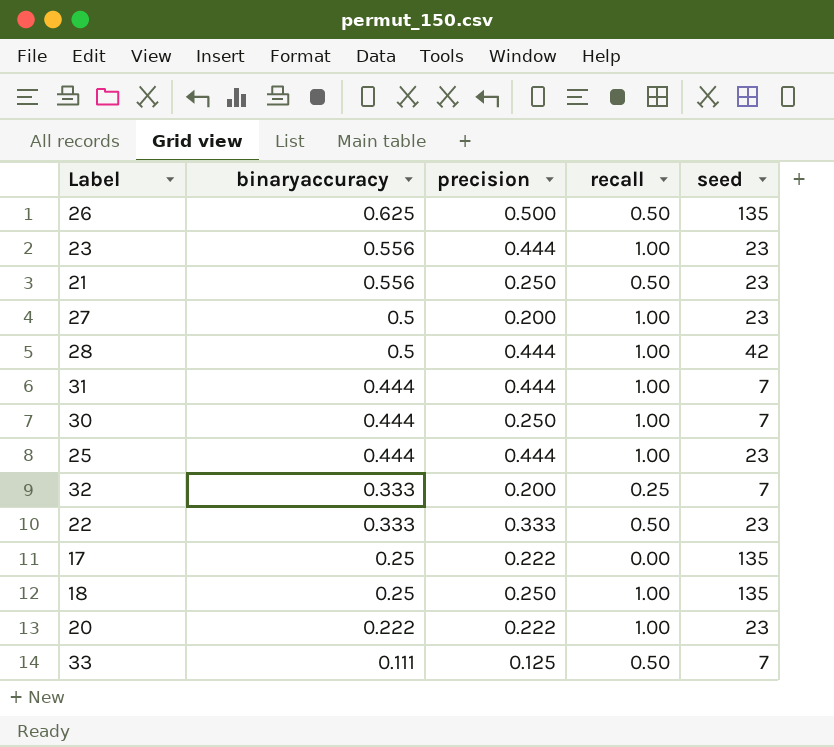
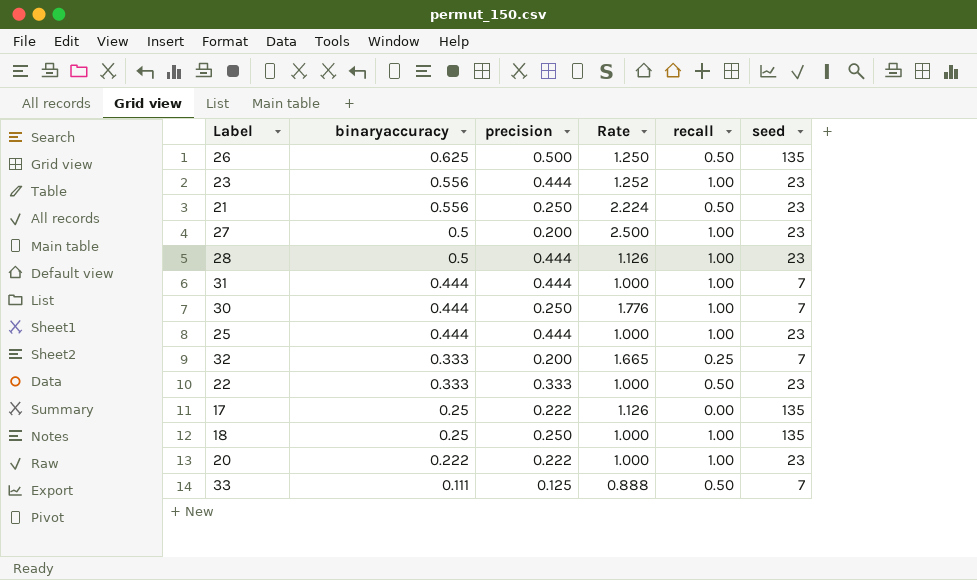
column Rate | formula: none -> [binaryaccuracy] / [precision]
28 | seed: 42 -> 23

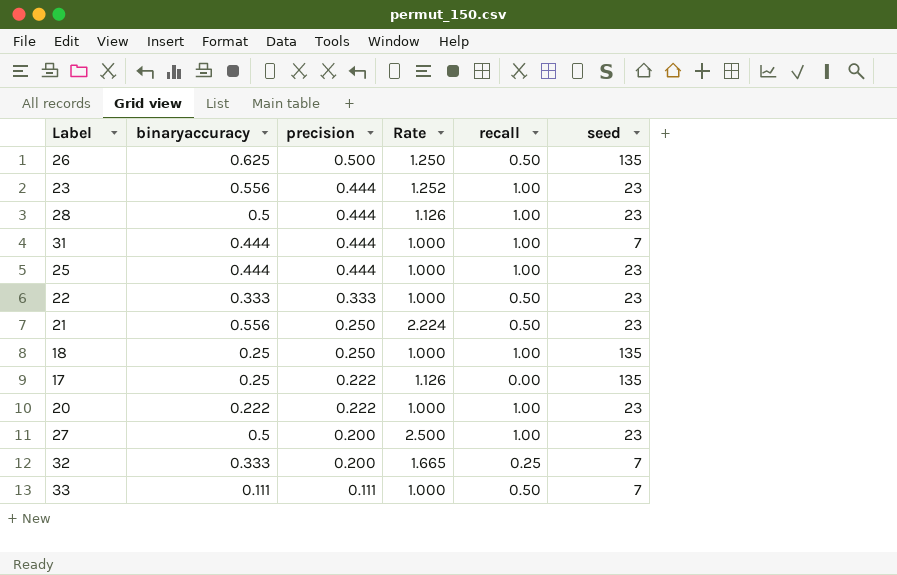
row order: binaryaccuracy descending -> precision descending
row 30: 0.444 | 0.250 | 1.776 | 1.00 | 7 -> none
33 | precision: 0.125 -> 0.111
33 | Rate: 0.888 -> 1.000

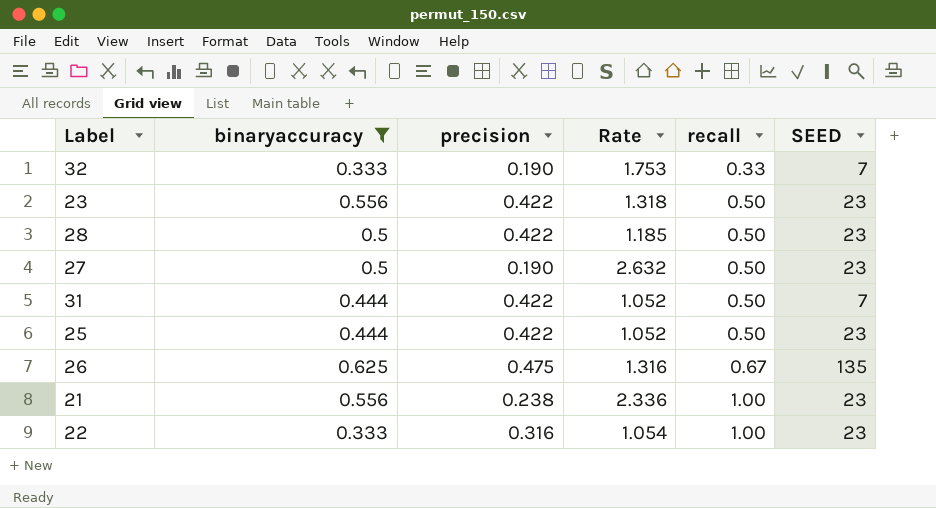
filter: none -> binaryaccuracy >= 0.333
row order: precision descending -> recall ascending
column name: seed -> SEED
32 | precision: 0.200 -> 0.190
32 | Rate: 1.665 -> 1.753
32 | recall: 0.25 -> 0.33
23 | precision: 0.444 -> 0.422
23 | Rate: 1.252 -> 1.318
23 | recall: 1.00 -> 0.50
28 | precision: 0.444 -> 0.422
28 | Rate: 1.126 -> 1.185
28 | recall: 1.00 -> 0.50
27 | precision: 0.200 -> 0.190
27 | Rate: 2.500 -> 2.632
27 | recall: 1.00 -> 0.50
31 | precision: 0.444 -> 0.422
31 | Rate: 1.000 -> 1.052
31 | recall: 1.00 -> 0.50
25 | precision: 0.444 -> 0.422
25 | Rate: 1.000 -> 1.052
25 | recall: 1.00 -> 0.50
26 | precision: 0.500 -> 0.475
26 | Rate: 1.250 -> 1.316
26 | recall: 0.50 -> 0.67
21 | precision: 0.250 -> 0.238
21 | Rate: 2.224 -> 2.336
21 | recall: 0.50 -> 1.00
22 | precision: 0.333 -> 0.316
22 | Rate: 1.000 -> 1.054
22 | recall: 0.50 -> 1.00

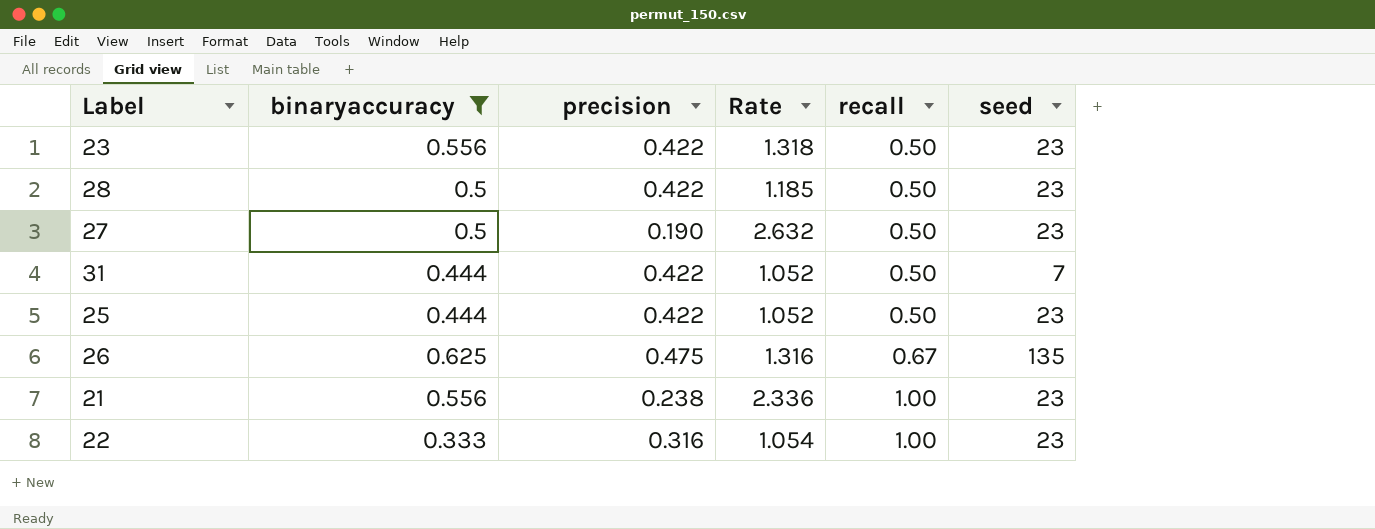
column name: SEED -> seed
row 32: 0.333 | 0.190 | 1.753 | 0.33 | 7 -> none

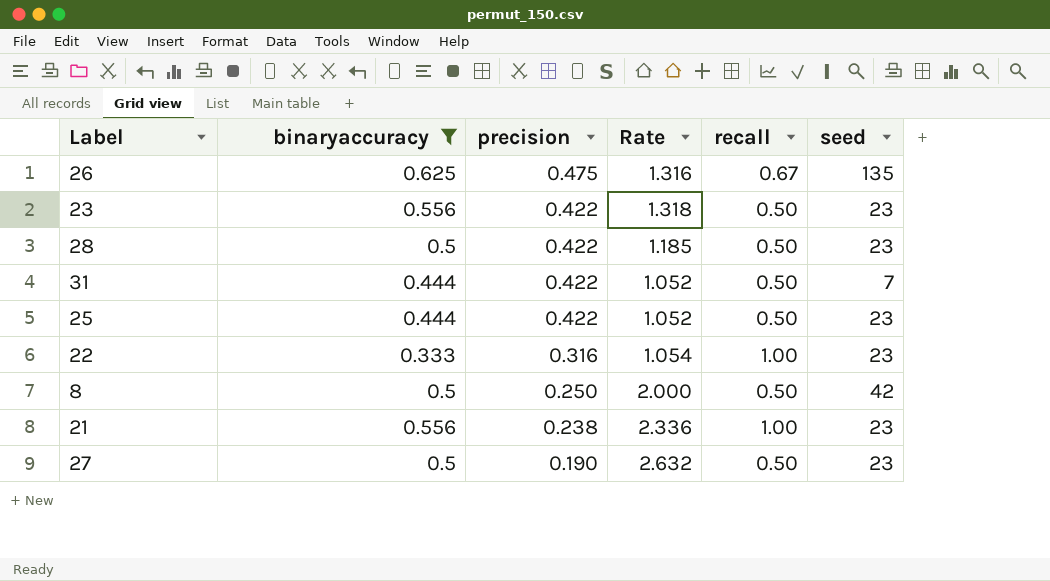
row order: recall ascending -> precision descending
row 8: none -> 0.5 | 0.250 | 2.000 | 0.50 | 42

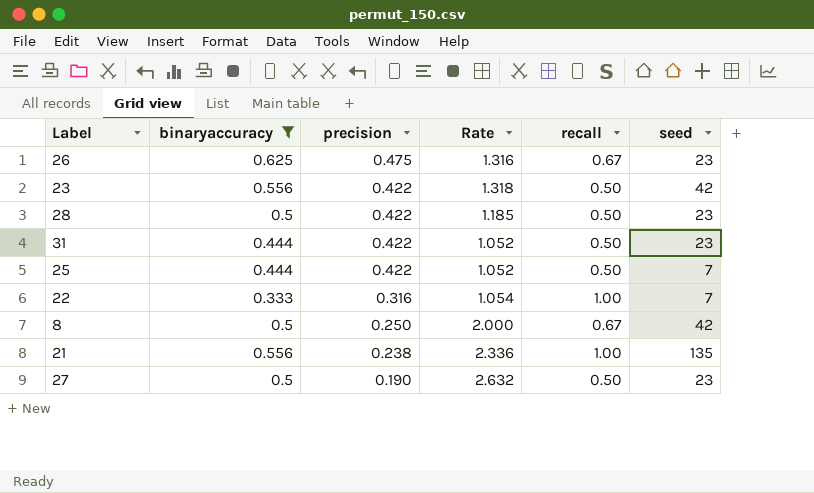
26 | seed: 135 -> 23
23 | seed: 23 -> 42
31 | seed: 7 -> 23
25 | seed: 23 -> 7
22 | seed: 23 -> 7
8 | recall: 0.50 -> 0.67
21 | seed: 23 -> 135

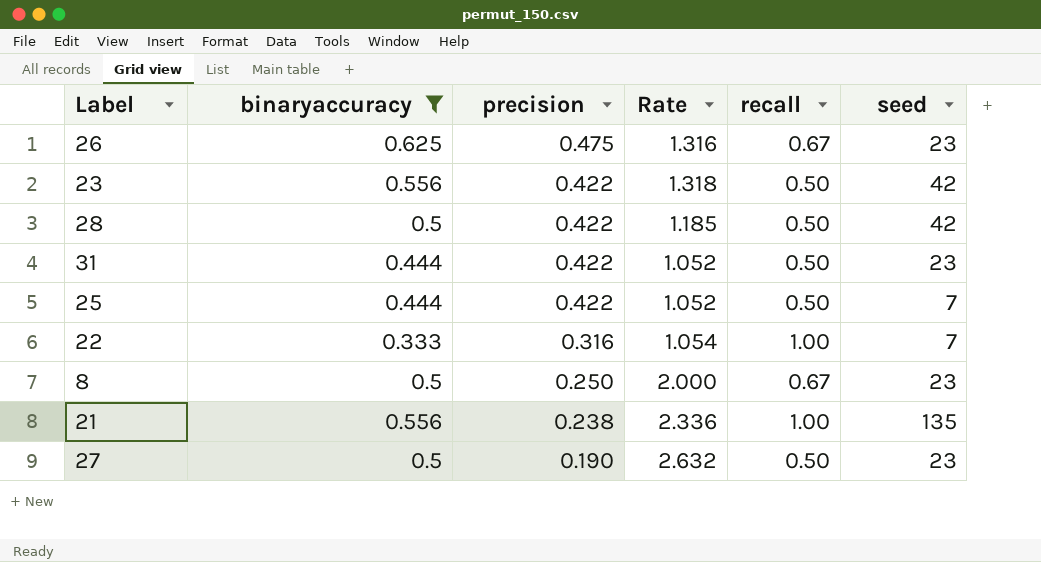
28 | seed: 23 -> 42
8 | seed: 42 -> 23

